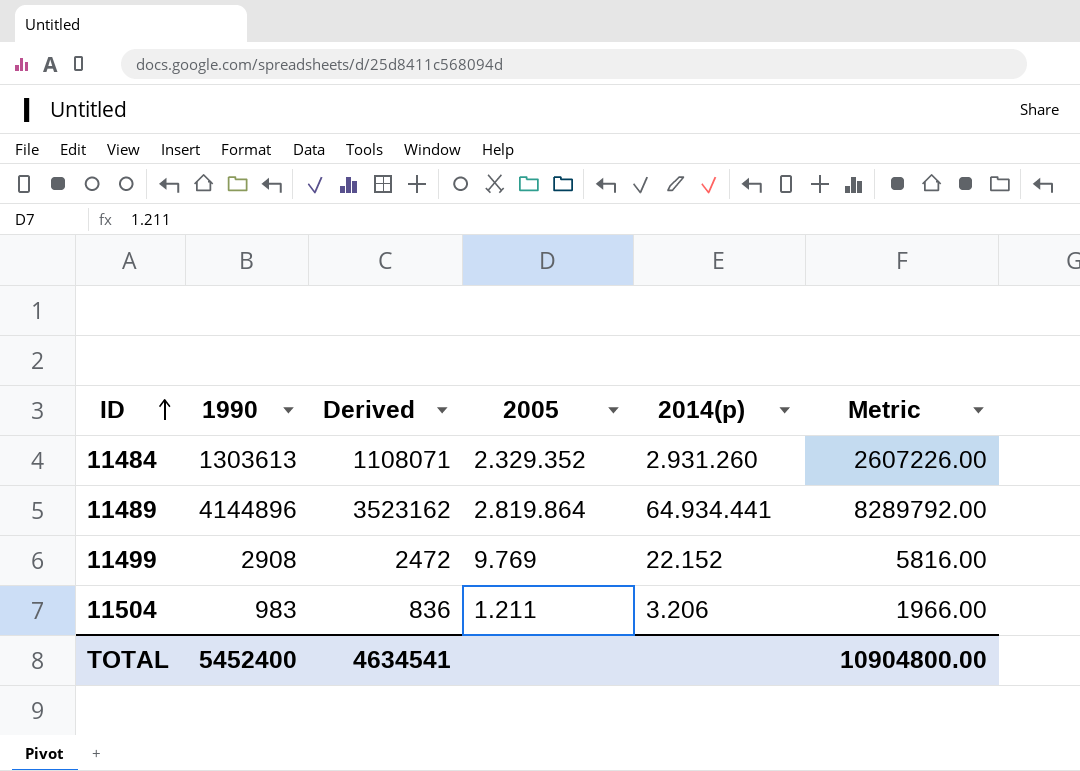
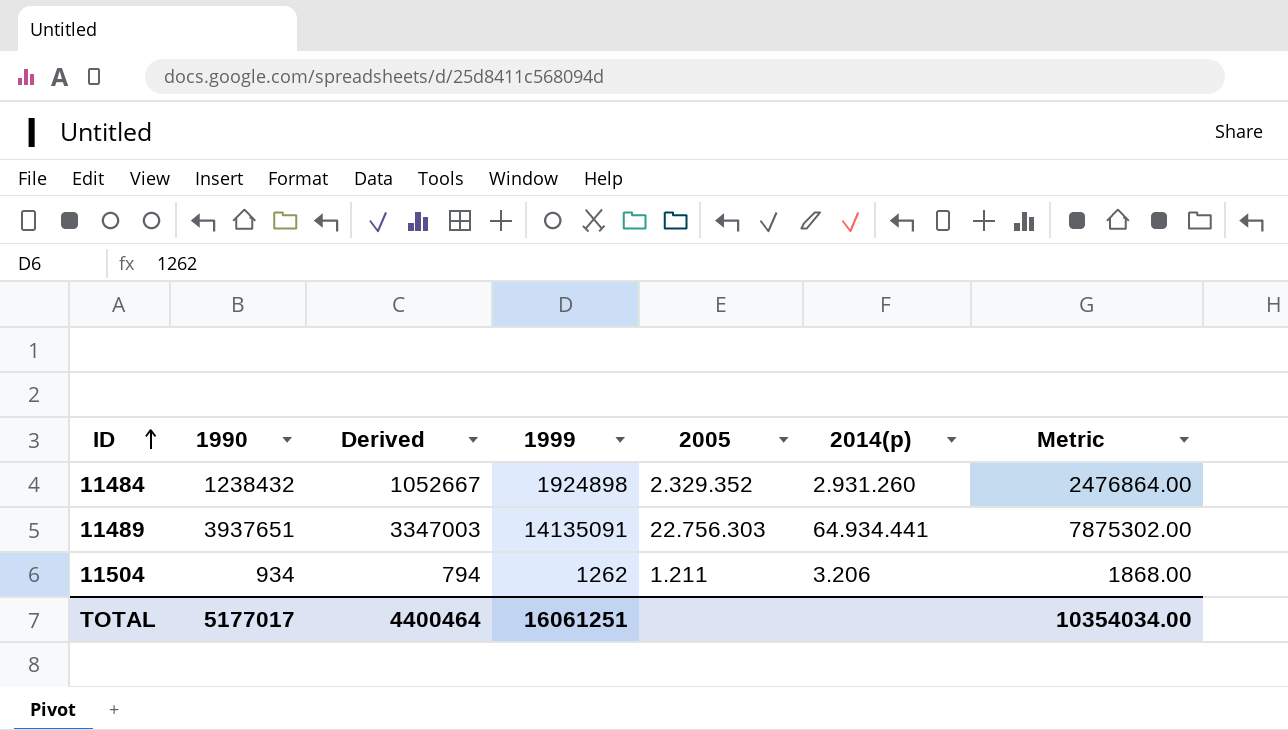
column 1999 | position: none -> 4
row 11499: 2908 | 2472 | 9.769 | 22.152 | 5816.00 -> none
11484 | 1990: 1303613 -> 1238432
11484 | Derived: 1108071 -> 1052667
11484 | Metric: 2607226.00 -> 2476864.00
11489 | 1990: 4144896 -> 3937651
11489 | Derived: 3523162 -> 3347003
11489 | 2005: 2.819.864 -> 22.756.303
11489 | Metric: 8289792.00 -> 7875302.00
11504 | 1990: 983 -> 934
11504 | Derived: 836 -> 794
11504 | Metric: 1966.00 -> 1868.00
TOTAL | 1990: 5452400 -> 5177017
TOTAL | Derived: 4634541 -> 4400464
TOTAL | Metric: 10904800.00 -> 10354034.00

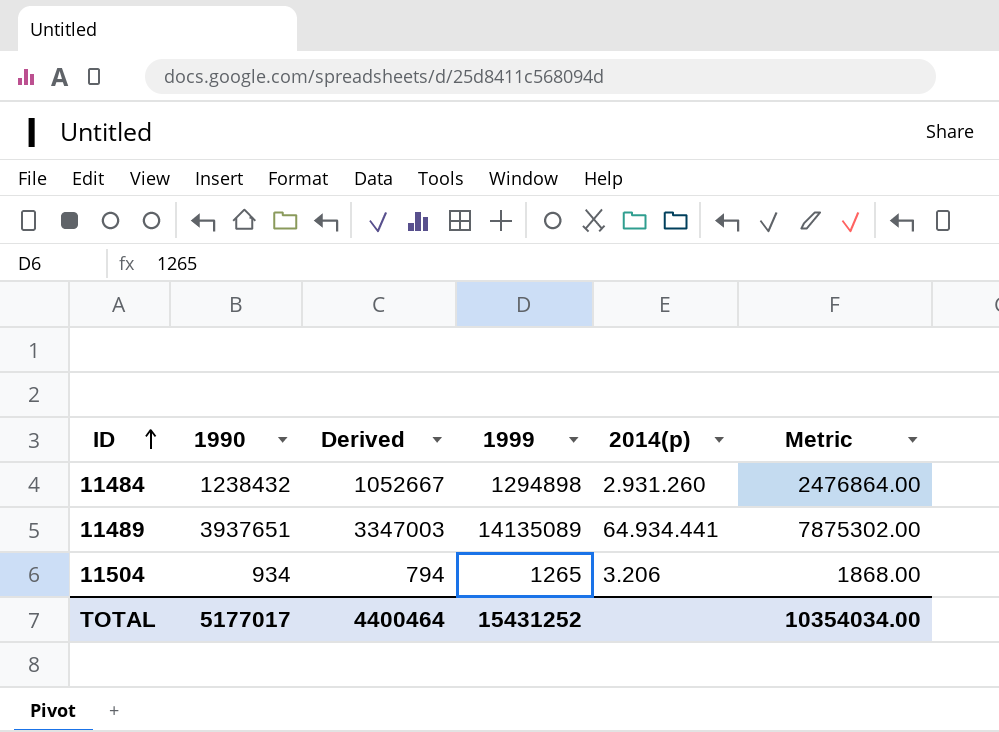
column 2005 | position: 5 -> none
11484 | 1999: 1924898 -> 1294898
11489 | 1999: 14135091 -> 14135089
11504 | 1999: 1262 -> 1265
TOTAL | 1999: 16061251 -> 15431252

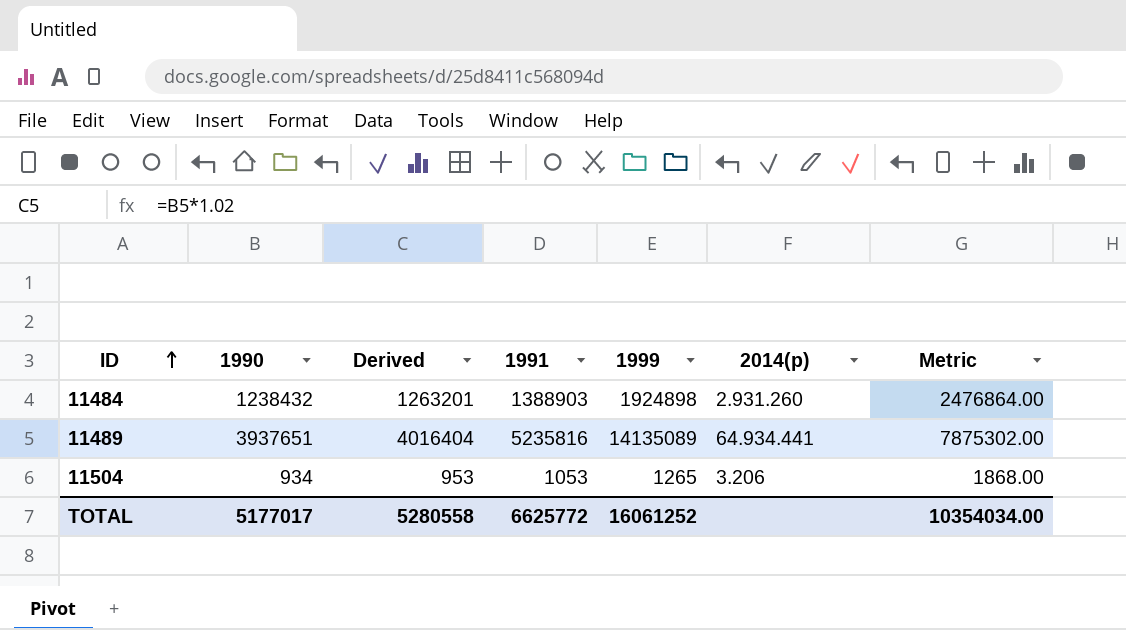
column Derived | formula: [1990] * 0.85 -> [1990] * 1.02
column 1991 | position: none -> 4
11484 | 1999: 1294898 -> 1924898
TOTAL | Derived: 4400464 -> 5280558
TOTAL | 1999: 15431252 -> 16061252

